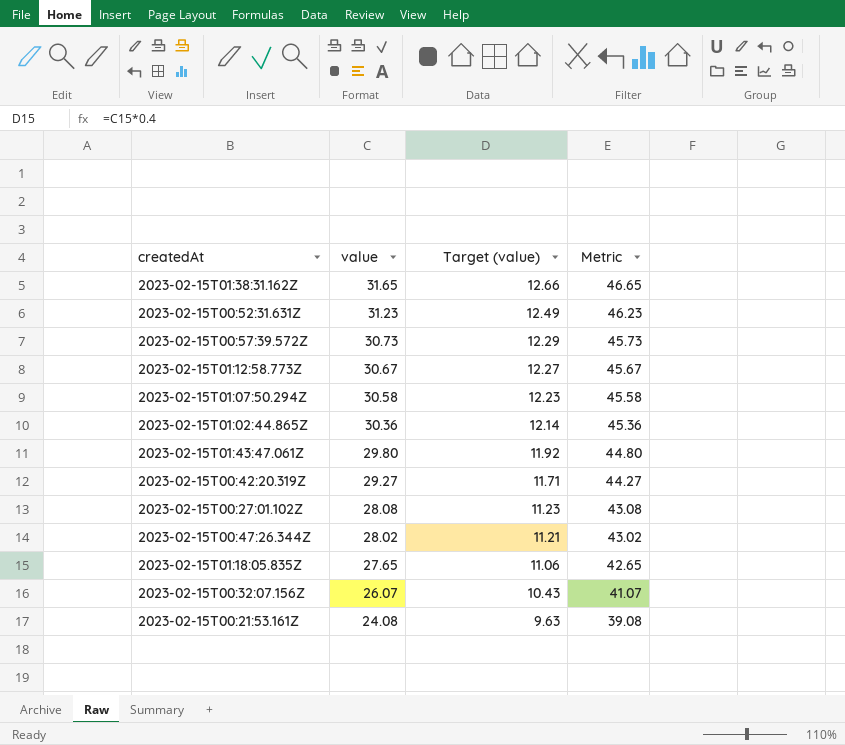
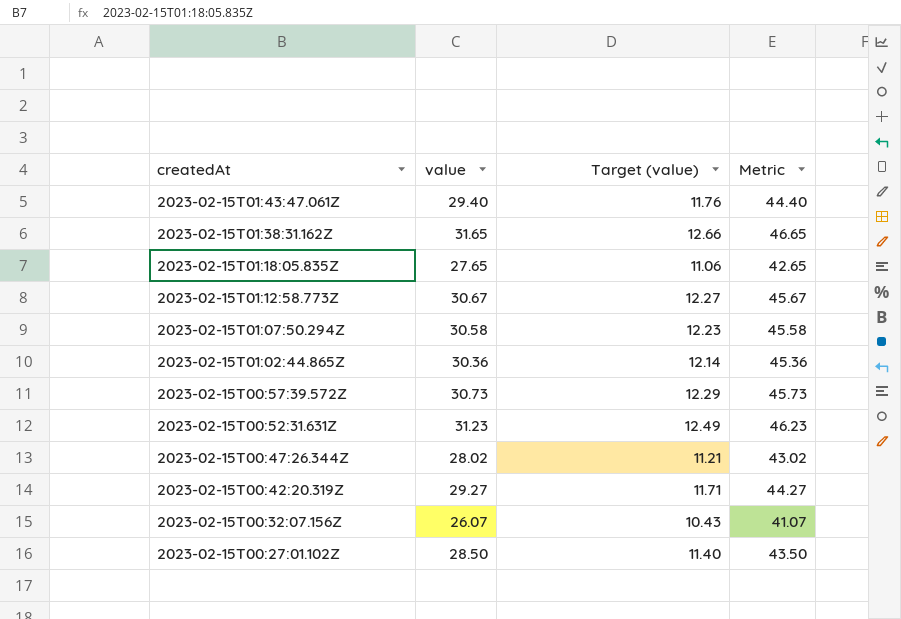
row order: value descending -> createdAt descending
row 2023-02-15T00:21:53.161Z: 24.08 | 9.63 | 39.08 -> none
2023-02-15T01:43:47.061Z | value: 29.80 -> 29.40
2023-02-15T01:43:47.061Z | Target (value): 11.92 -> 11.76
2023-02-15T01:43:47.061Z | Metric: 44.80 -> 44.40
2023-02-15T00:27:01.102Z | value: 28.08 -> 28.50
2023-02-15T00:27:01.102Z | Target (value): 11.23 -> 11.40
2023-02-15T00:27:01.102Z | Metric: 43.08 -> 43.50

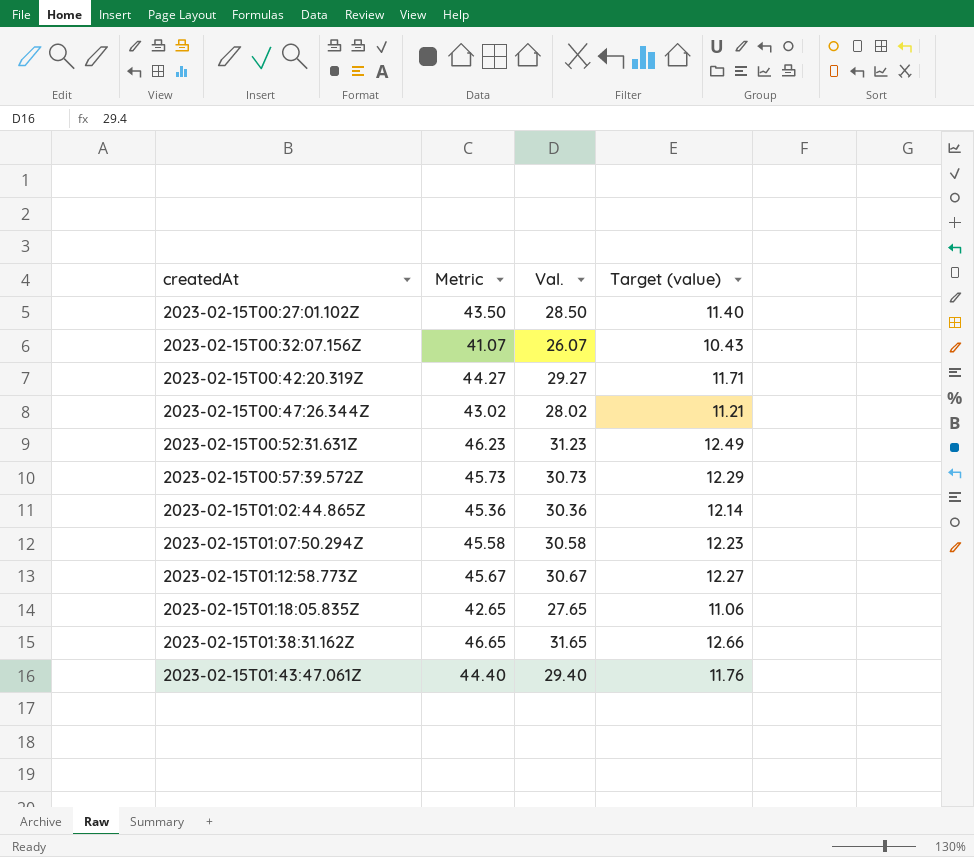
row order: createdAt descending -> createdAt ascending
column Metric | position: 4 -> 2
column name: value -> Val.

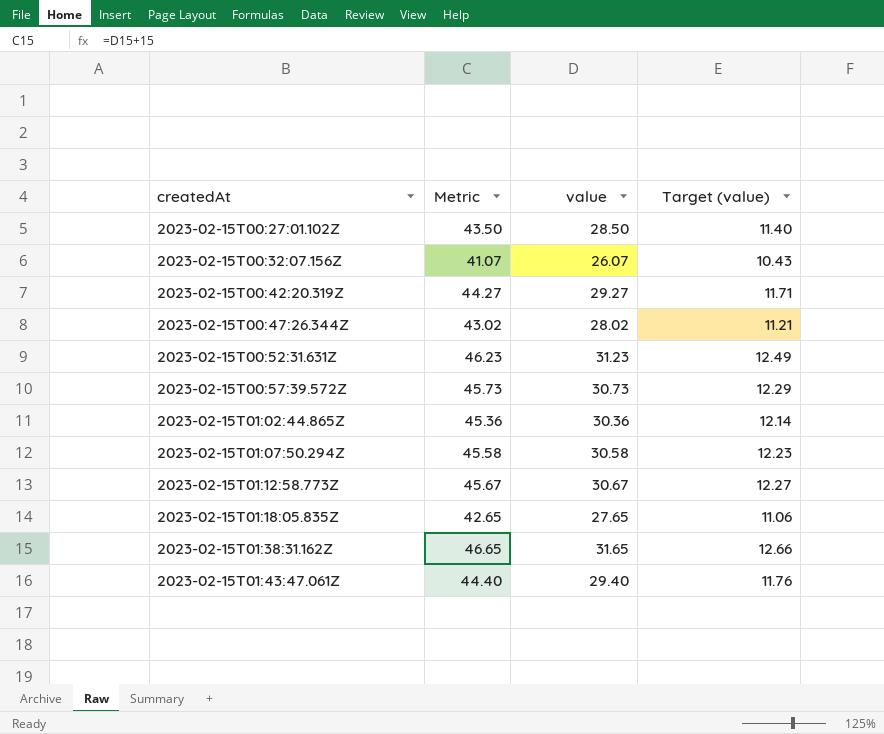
column name: Val. -> value

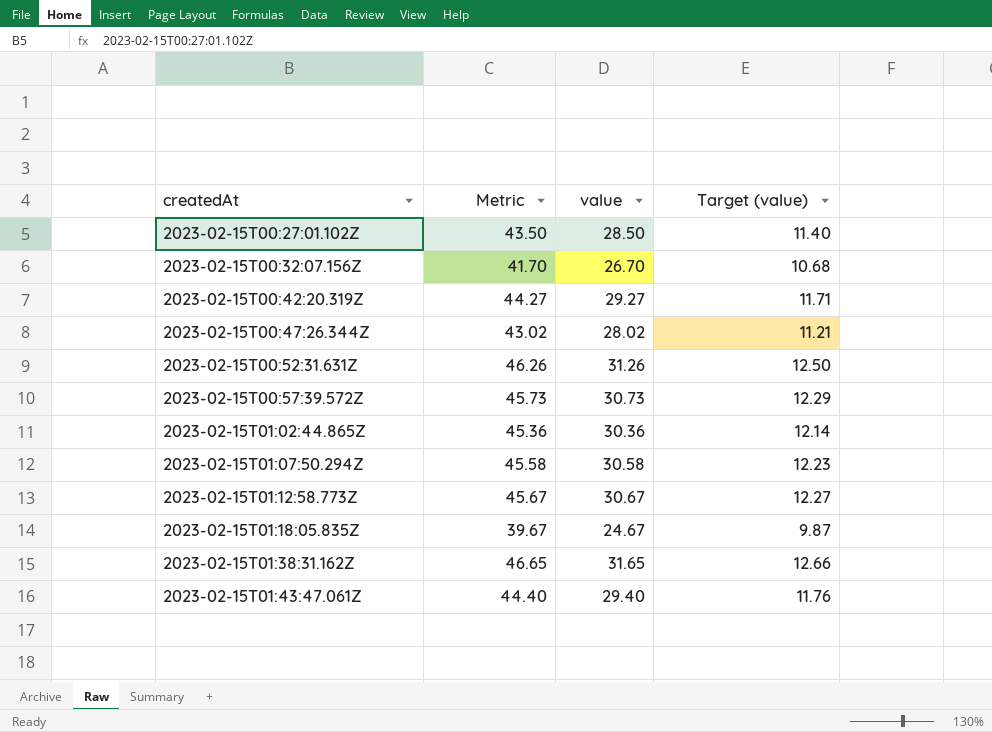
2023-02-15T00:32:07.156Z | Metric: 41.07 -> 41.70
2023-02-15T00:32:07.156Z | value: 26.07 -> 26.70
2023-02-15T00:32:07.156Z | Target (value): 10.43 -> 10.68
2023-02-15T00:52:31.631Z | Metric: 46.23 -> 46.26
2023-02-15T00:52:31.631Z | value: 31.23 -> 31.26
2023-02-15T00:52:31.631Z | Target (value): 12.49 -> 12.50
2023-02-15T01:18:05.835Z | Metric: 42.65 -> 39.67
2023-02-15T01:18:05.835Z | value: 27.65 -> 24.67
2023-02-15T01:18:05.835Z | Target (value): 11.06 -> 9.87

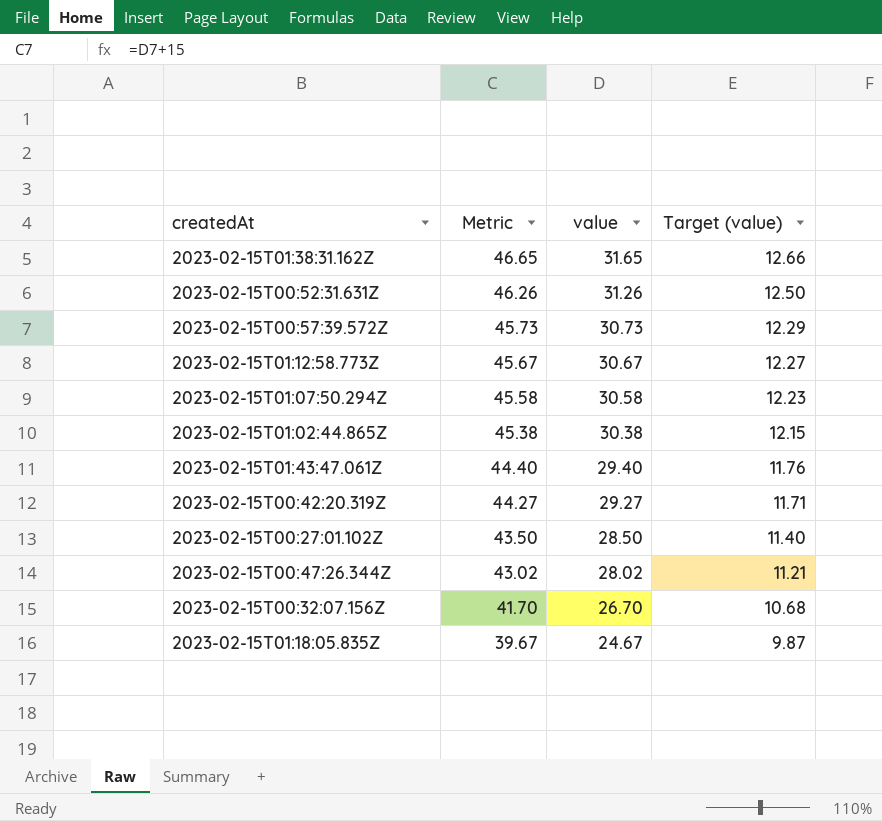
row order: createdAt ascending -> Metric descending
2023-02-15T01:02:44.865Z | Metric: 45.36 -> 45.38
2023-02-15T01:02:44.865Z | value: 30.36 -> 30.38
2023-02-15T01:02:44.865Z | Target (value): 12.14 -> 12.15

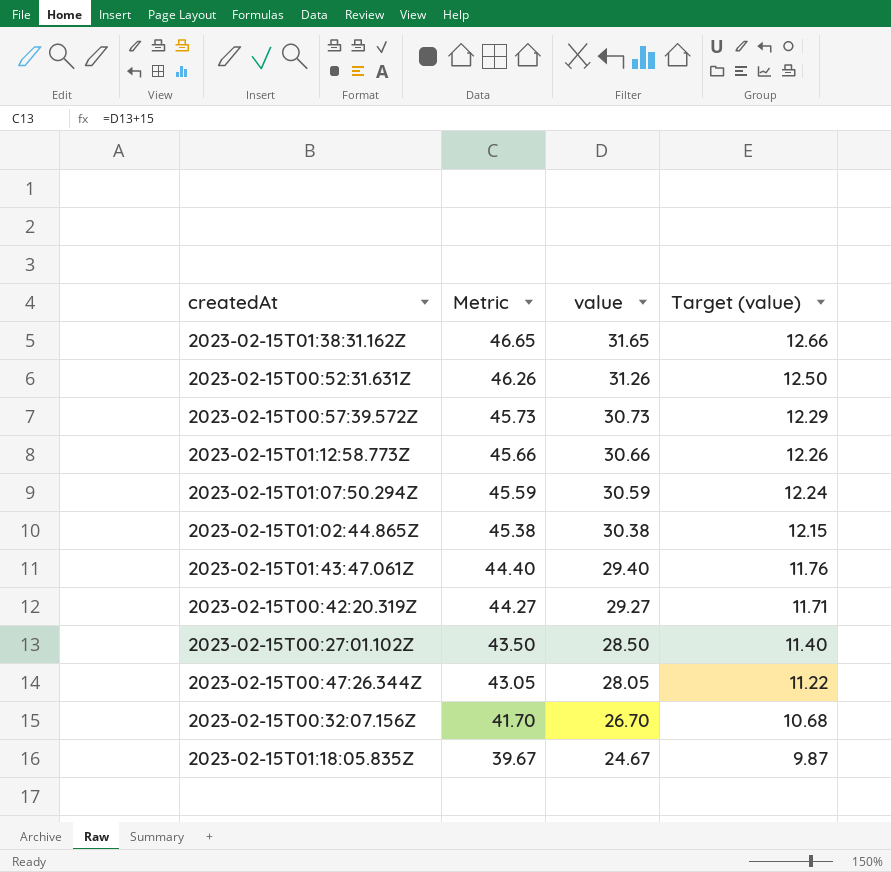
2023-02-15T01:12:58.773Z | Metric: 45.67 -> 45.66
2023-02-15T01:12:58.773Z | value: 30.67 -> 30.66
2023-02-15T01:12:58.773Z | Target (value): 12.27 -> 12.26
2023-02-15T01:07:50.294Z | Metric: 45.58 -> 45.59
2023-02-15T01:07:50.294Z | value: 30.58 -> 30.59
2023-02-15T01:07:50.294Z | Target (value): 12.23 -> 12.24
2023-02-15T00:47:26.344Z | Metric: 43.02 -> 43.05
2023-02-15T00:47:26.344Z | value: 28.02 -> 28.05
2023-02-15T00:47:26.344Z | Target (value): 11.21 -> 11.22

